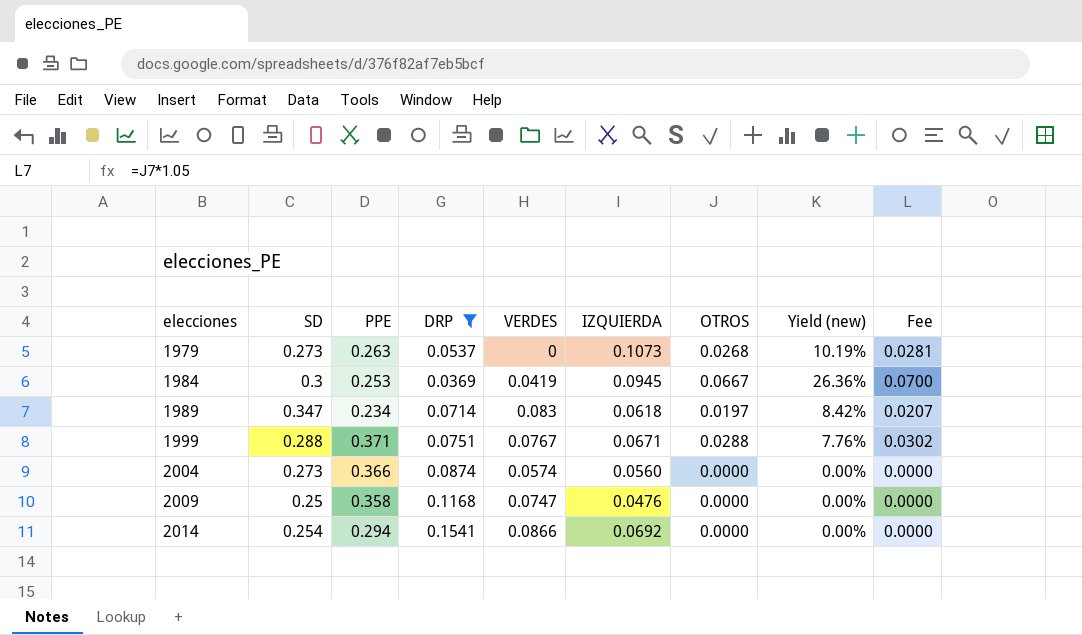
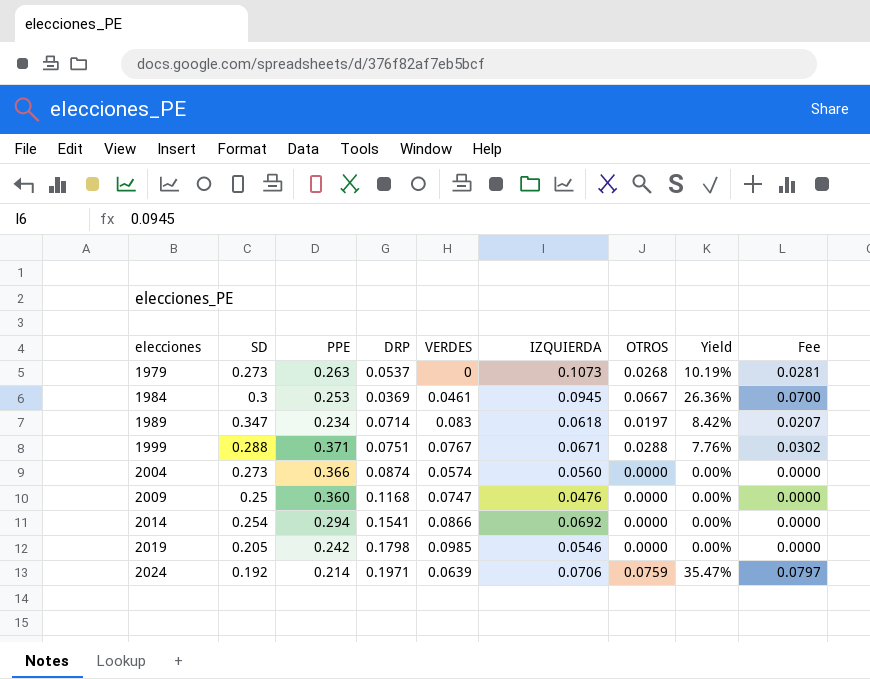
filter: DRP <= 0.1541 -> none
column name: Yield (new) -> Yield
1984 | VERDES: 0.0419 -> 0.0461
2009 | PPE: 0.358 -> 0.360

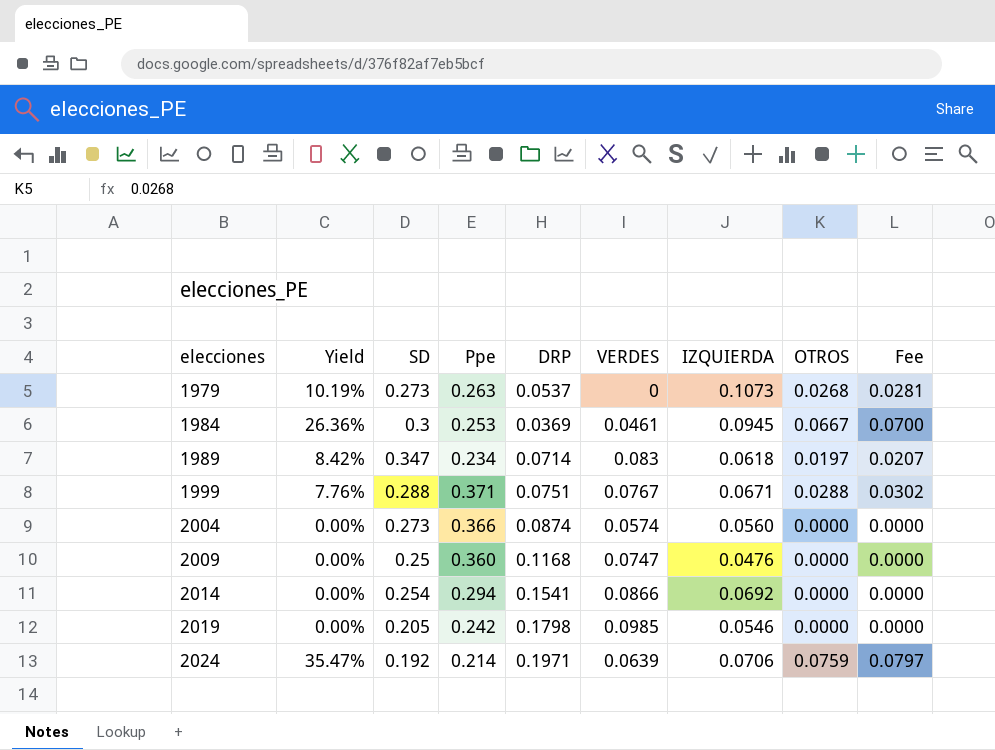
column Yield | position: 8 -> 2
column name: PPE -> Ppe

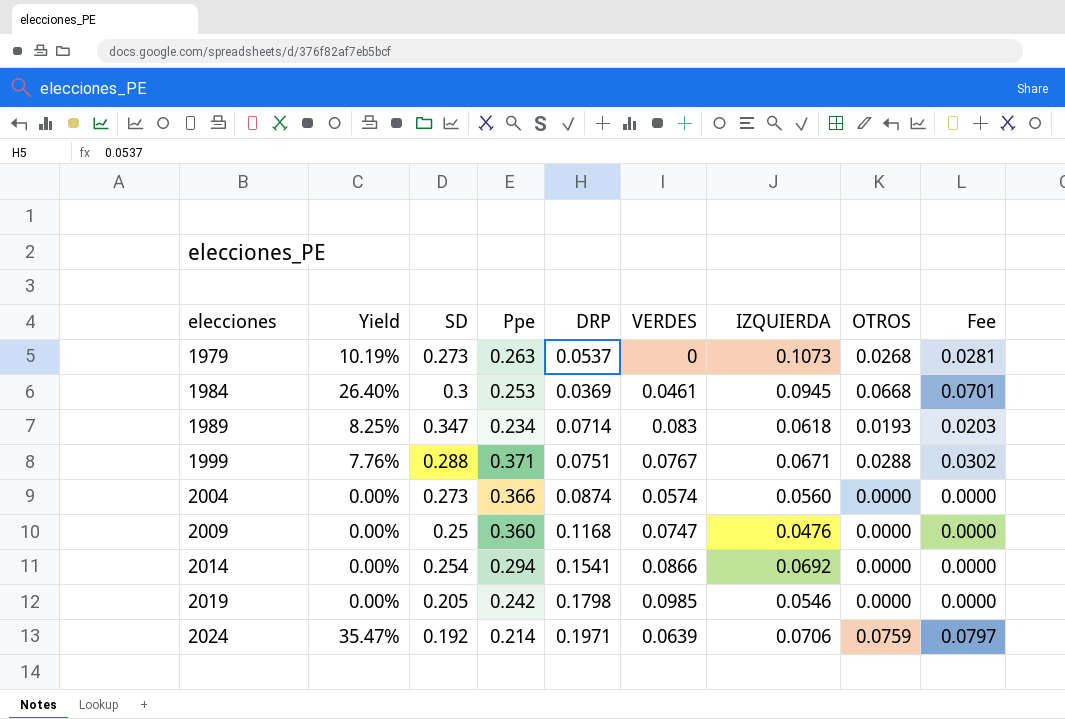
1984 | Yield: 26.36% -> 26.40%
1984 | OTROS: 0.0667 -> 0.0668
1984 | Fee: 0.0700 -> 0.0701
1989 | Yield: 8.42% -> 8.25%
1989 | OTROS: 0.0197 -> 0.0193
1989 | Fee: 0.0207 -> 0.0203

